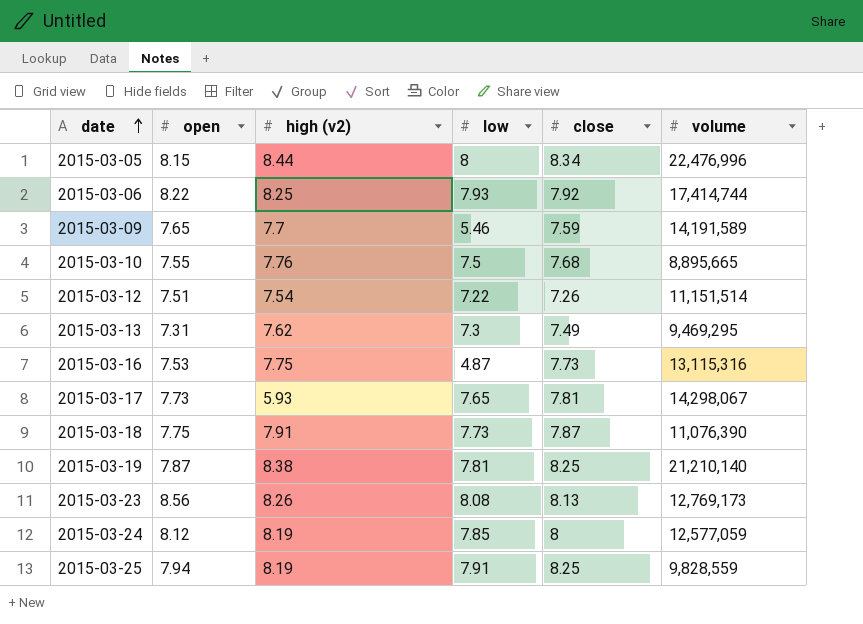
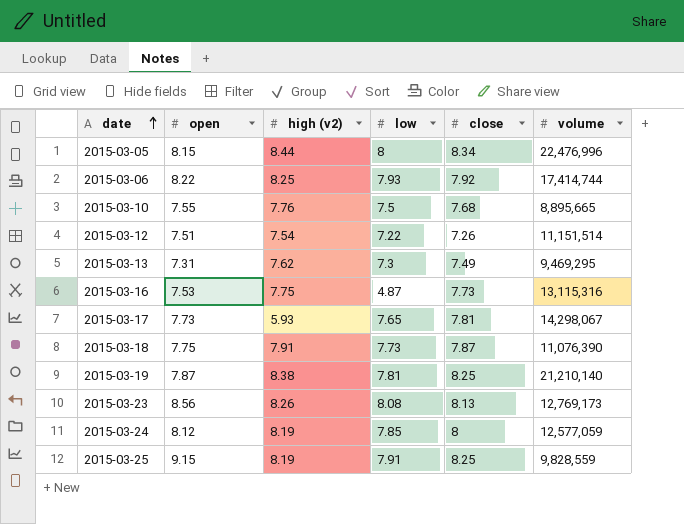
row 2015-03-09: 7.65 | 7.7 | 5.46 | 7.59 | 14,191,589 -> none
2015-03-25 | open: 7.94 -> 9.15

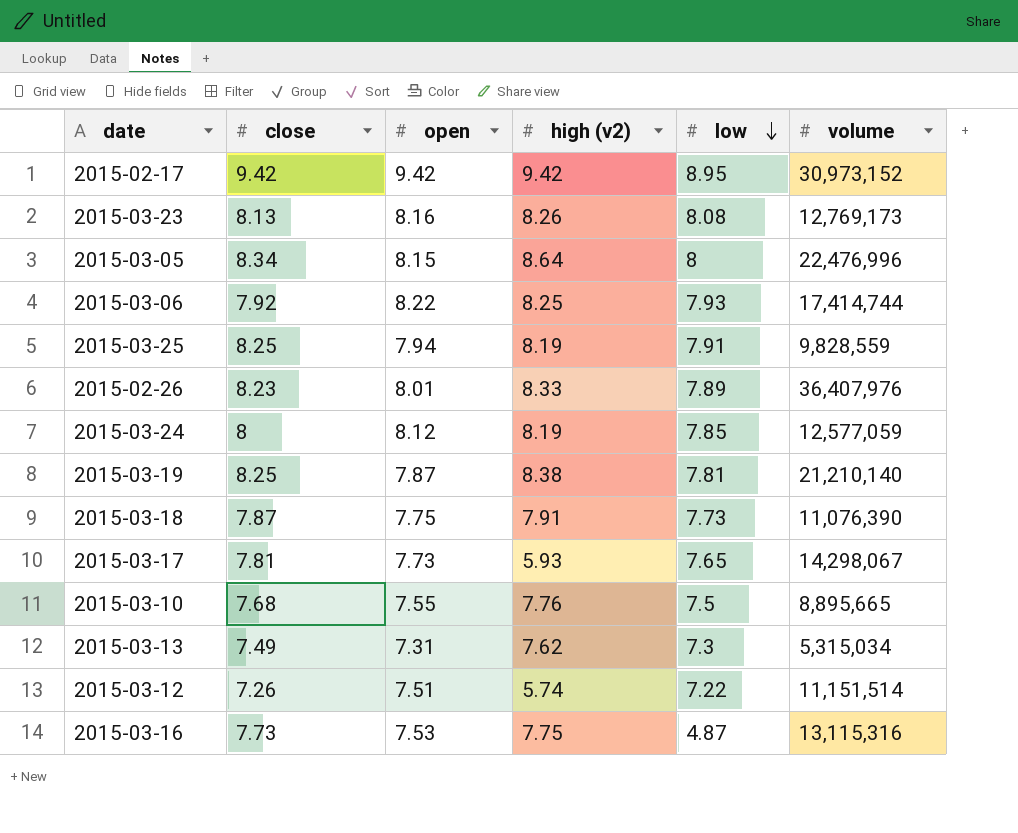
row order: date ascending -> low descending
column close | position: 5 -> 2
row 2015-02-17: none -> 9.42 | 9.42 | 9.42 | 8.95 | 30,973,152
2015-03-23 | open: 8.56 -> 8.16
2015-03-05 | high (v2): 8.44 -> 8.64
2015-03-25 | open: 9.15 -> 7.94
row 2015-02-26: none -> 8.23 | 8.01 | 8.33 | 7.89 | 36,407,976
2015-03-13 | volume: 9,469,295 -> 5,315,034
2015-03-12 | high (v2): 7.54 -> 5.74

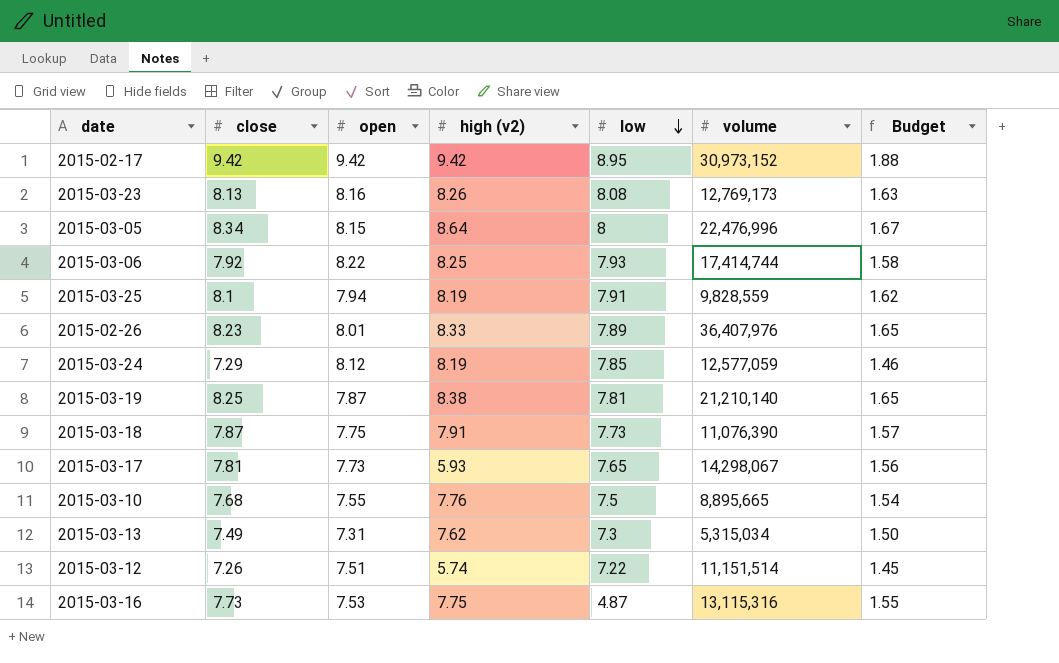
column Budget | formula: none -> [close] * 0.2
2015-03-25 | close: 8.25 -> 8.1
2015-03-24 | close: 8 -> 7.29

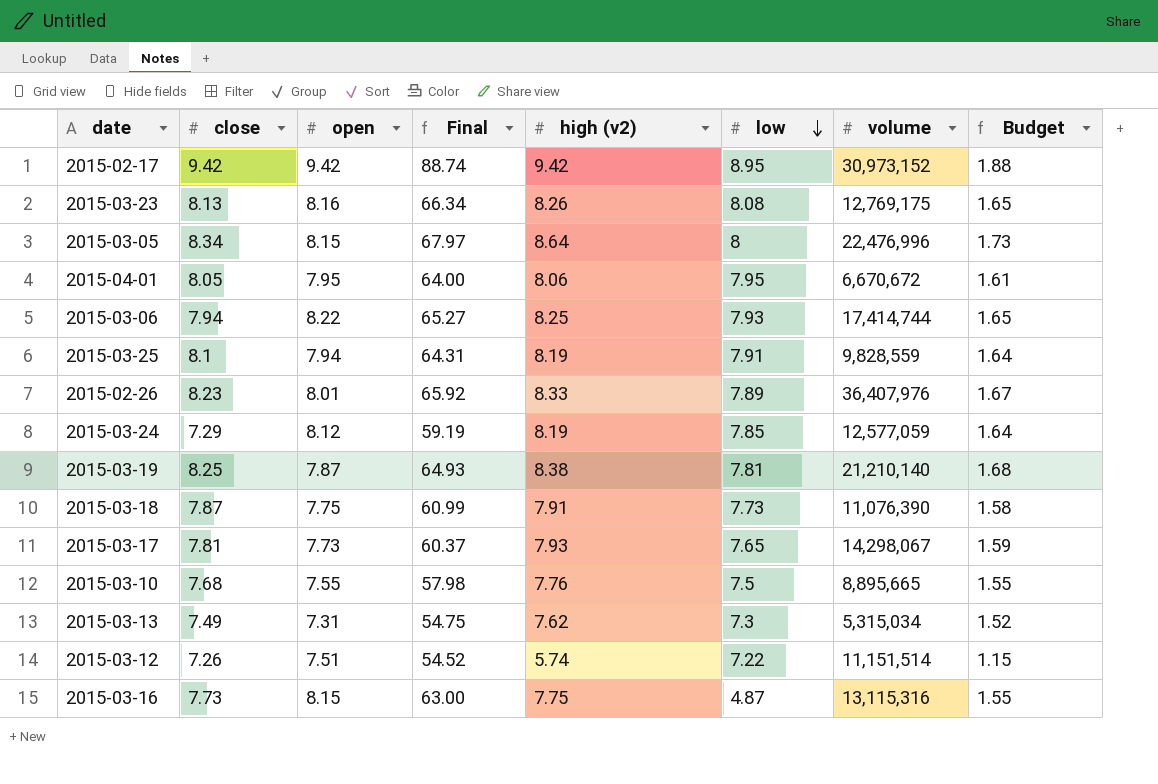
column Final | formula: none -> [close] * [open]
column Budget | formula: [close] * 0.2 -> [high (v2)] * 0.2
2015-03-23 | volume: 12,769,173 -> 12,769,175
row 2015-04-01: none -> 8.05 | 7.95 | 64.00 | 8.06 | 7.95 | 6,670,672 | 1.61
2015-03-06 | close: 7.92 -> 7.94
2015-03-17 | high (v2): 5.93 -> 7.93
2015-03-16 | open: 7.53 -> 8.15

